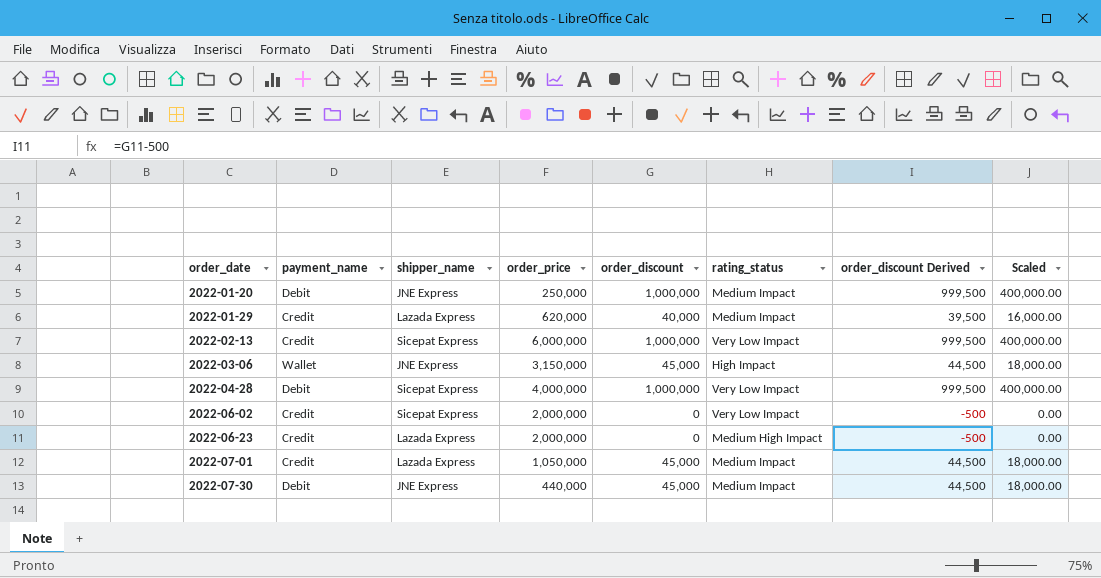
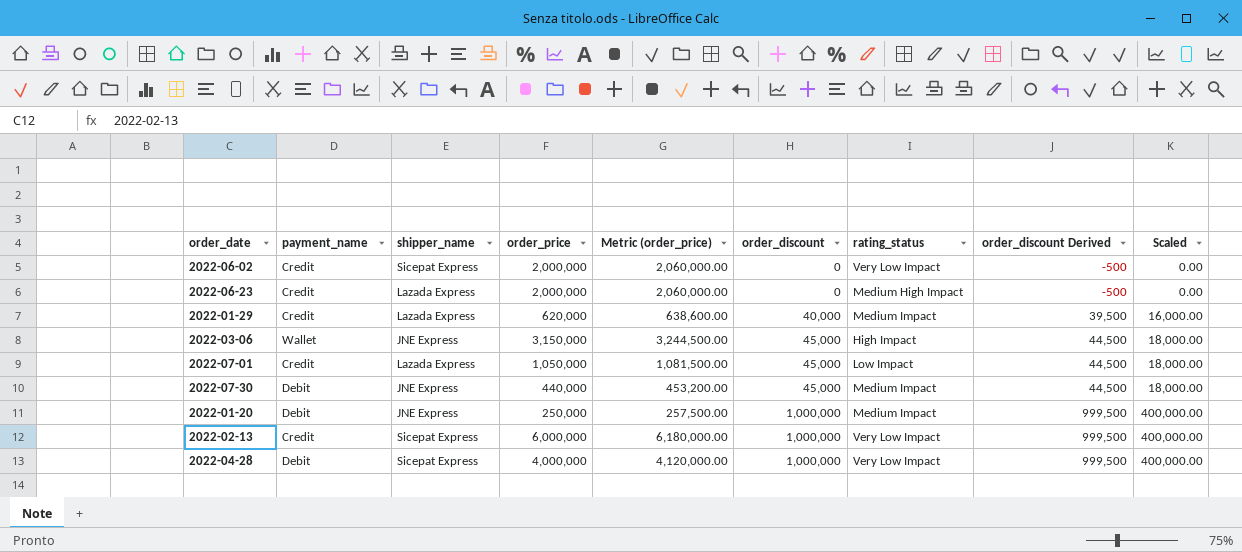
row order: order_date ascending -> order_discount ascending
column Metric (order_price) | formula: none -> [order_price] * 1.03
2022-07-01 | rating_status: Medium Impact -> Low Impact

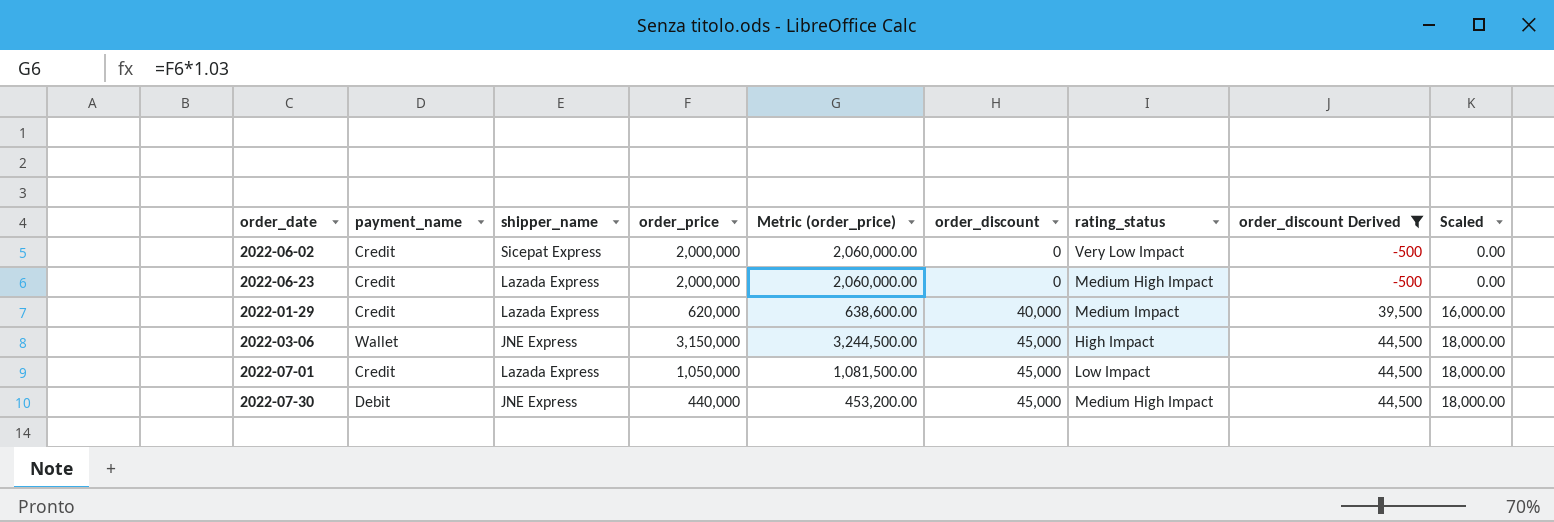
filter: none -> order_discount Derived != 999,500
2022-07-30 | rating_status: Medium Impact -> Medium High Impact

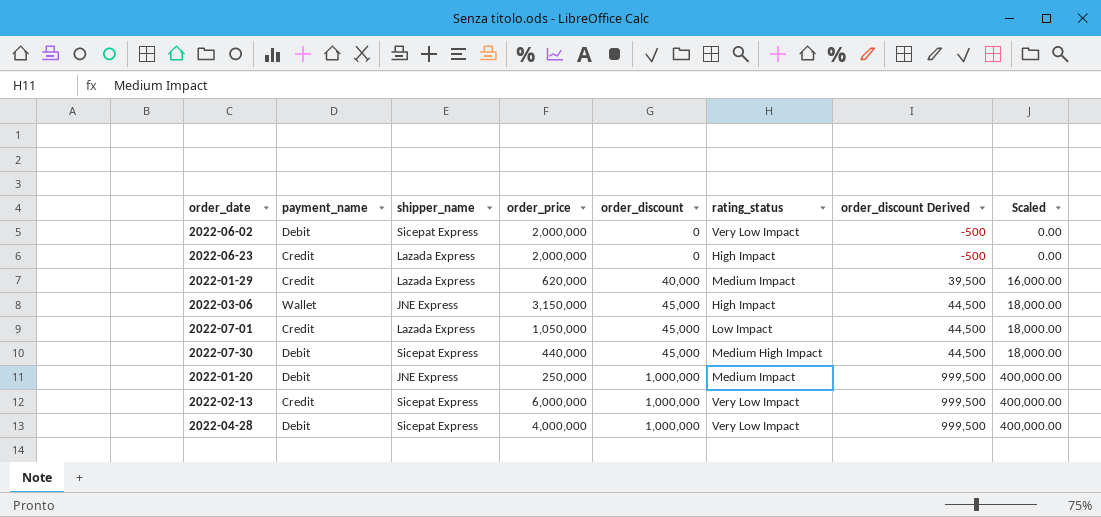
filter: order_discount Derived != 999,500 -> none
column Metric (order_price) | formula: [order_price] * 1.03 -> none
2022-06-02 | payment_name: Credit -> Debit
2022-06-23 | rating_status: Medium High Impact -> High Impact
2022-07-30 | shipper_name: JNE Express -> Sicepat Express

